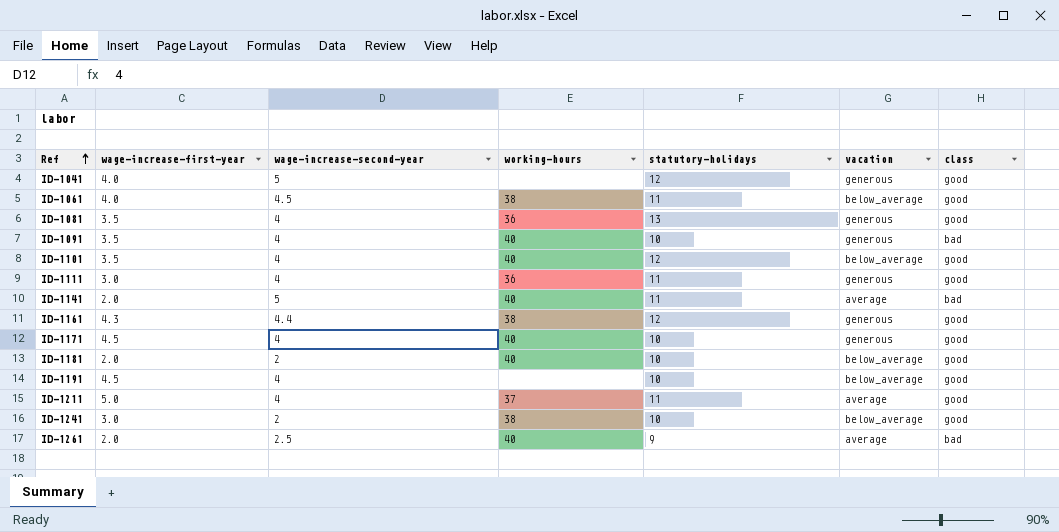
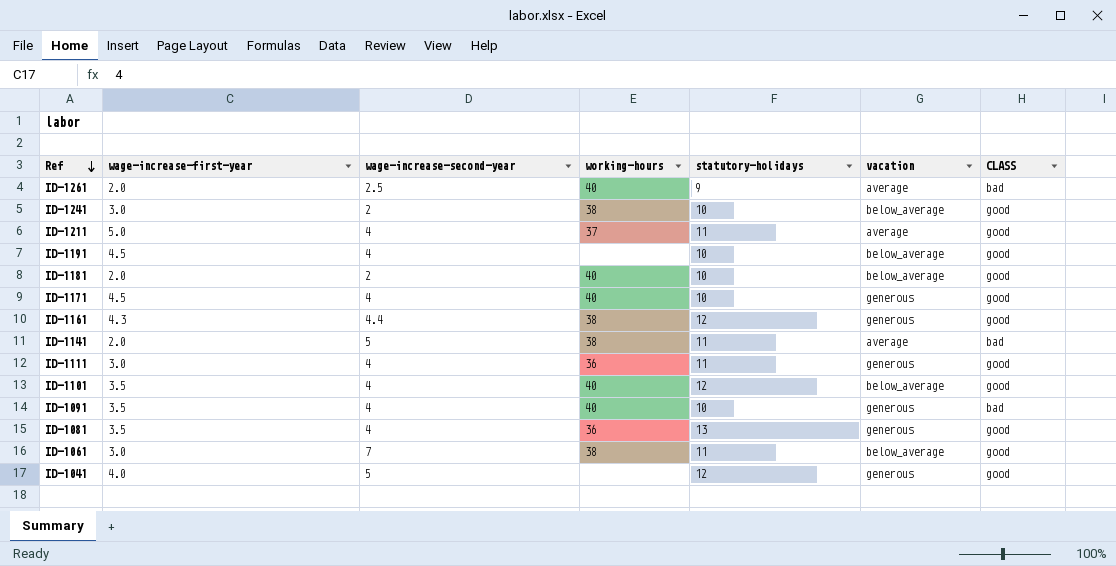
row order: Ref ascending -> Ref descending
column name: class -> CLASS
ID-1141 | working-hours: 40 -> 38
ID-1061 | wage-increase-first-year: 4.0 -> 3.0
ID-1061 | wage-increase-second-year: 4.5 -> 7

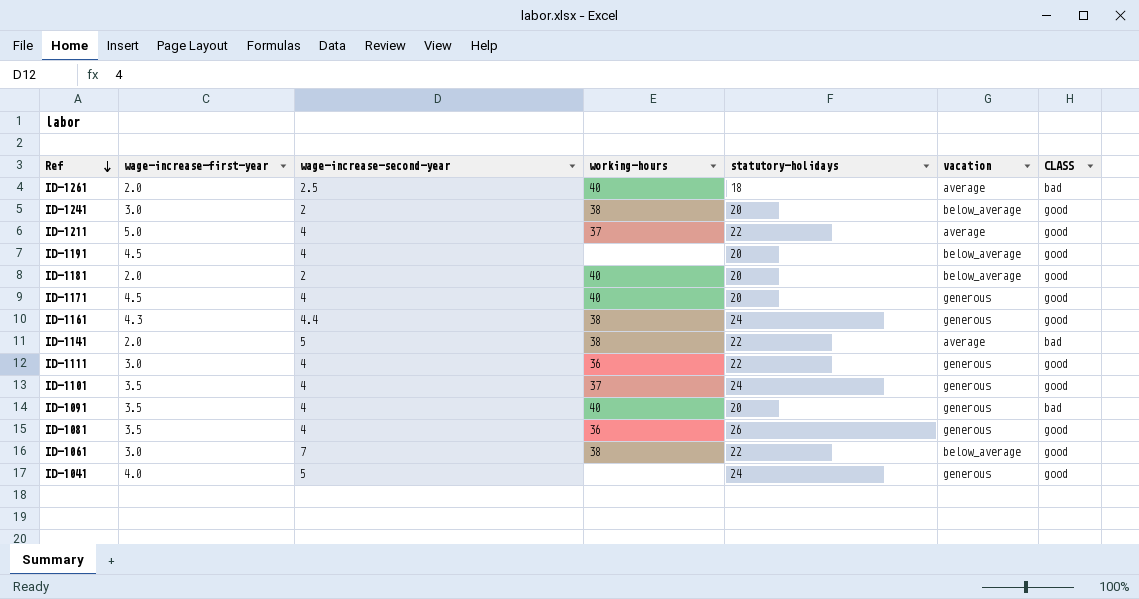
ID-1261 | statutory-holidays: 9 -> 18
ID-1241 | statutory-holidays: 10 -> 20
ID-1211 | statutory-holidays: 11 -> 22
ID-1191 | statutory-holidays: 10 -> 20
ID-1181 | statutory-holidays: 10 -> 20
ID-1171 | statutory-holidays: 10 -> 20
ID-1161 | statutory-holidays: 12 -> 24
ID-1141 | statutory-holidays: 11 -> 22
ID-1111 | statutory-holidays: 11 -> 22
ID-1101 | working-hours: 40 -> 37
ID-1101 | statutory-holidays: 12 -> 24
ID-1101 | vacation: below_average -> generous
ID-1091 | statutory-holidays: 10 -> 20
ID-1081 | statutory-holidays: 13 -> 26
ID-1061 | statutory-holidays: 11 -> 22
ID-1041 | statutory-holidays: 12 -> 24

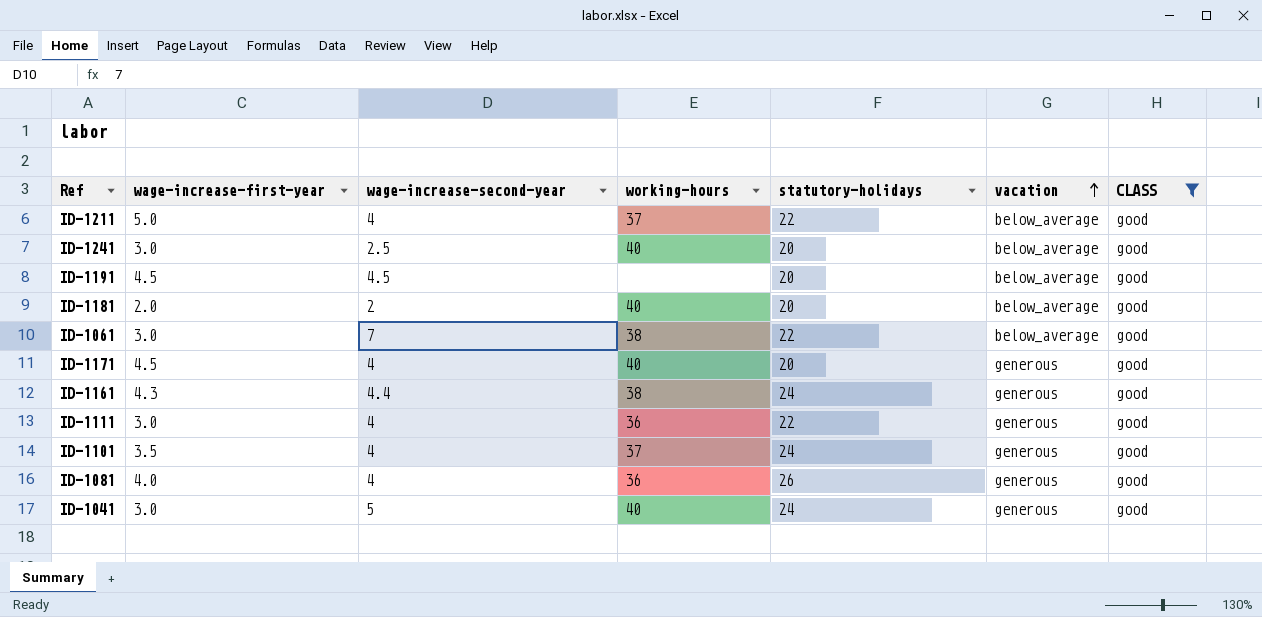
filter: none -> CLASS = good
row order: Ref descending -> vacation ascending
ID-1211 | vacation: average -> below_average
ID-1241 | wage-increase-second-year: 2 -> 2.5
ID-1241 | working-hours: 38 -> 40
ID-1191 | wage-increase-second-year: 4 -> 4.5
ID-1081 | wage-increase-first-year: 3.5 -> 4.0
ID-1041 | wage-increase-first-year: 4.0 -> 3.0
ID-1041 | working-hours: none -> 40

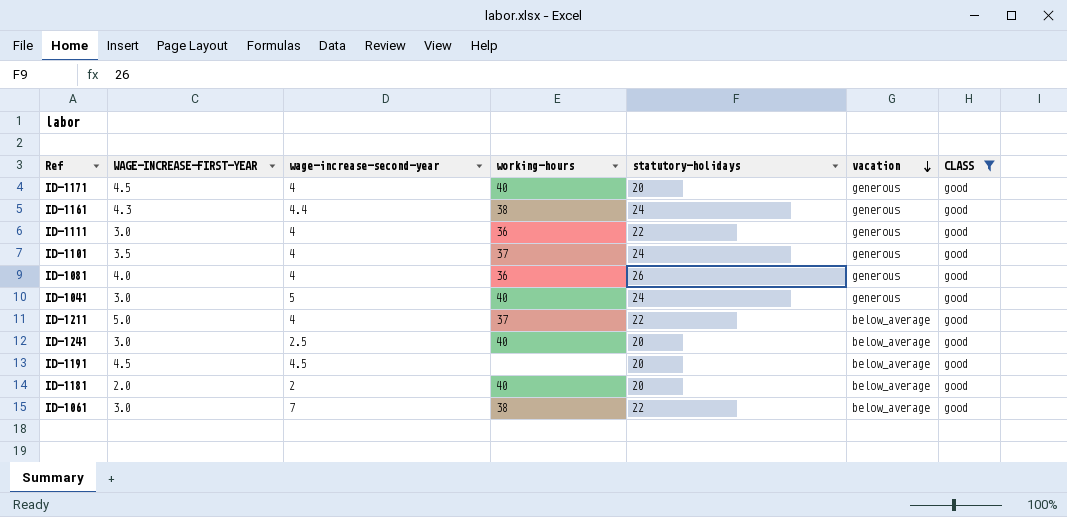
row order: vacation ascending -> vacation descending
column name: wage-increase-first-year -> WAGE-INCREASE-FIRST-YEAR

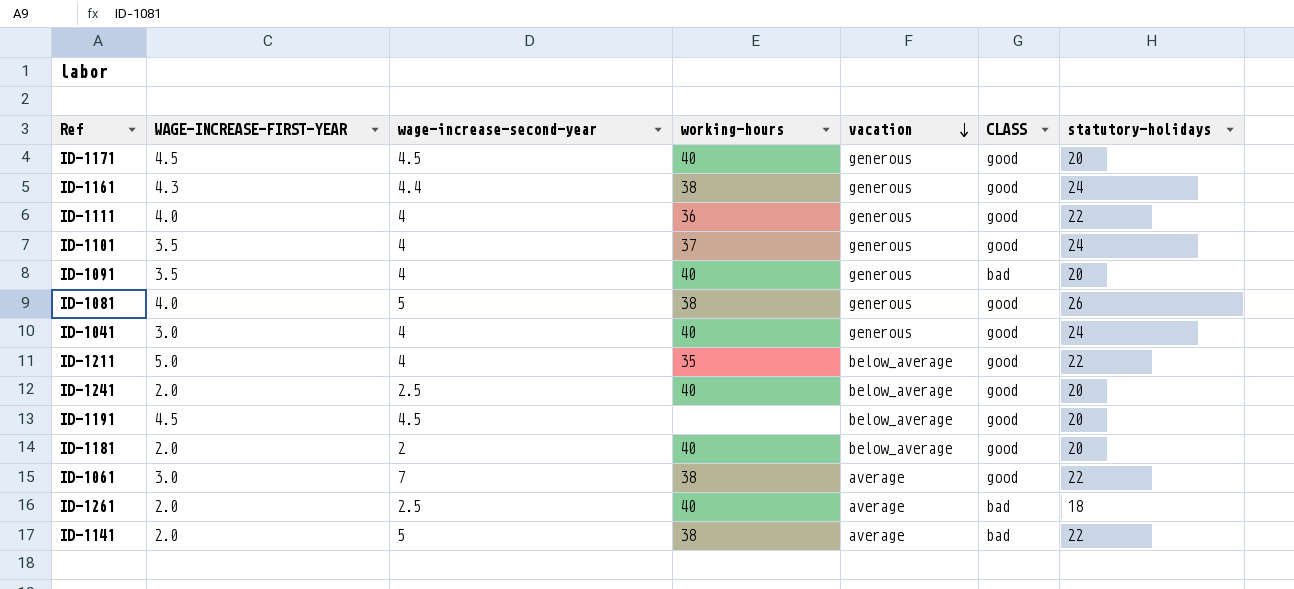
filter: CLASS = good -> none
column statutory-holidays | position: 5 -> 7
ID-1171 | wage-increase-second-year: 4 -> 4.5
ID-1111 | WAGE-INCREASE-FIRST-YEAR: 3.0 -> 4.0
ID-1081 | wage-increase-second-year: 4 -> 5
ID-1081 | working-hours: 36 -> 38
ID-1041 | wage-increase-second-year: 5 -> 4
ID-1211 | working-hours: 37 -> 35
ID-1241 | WAGE-INCREASE-FIRST-YEAR: 3.0 -> 2.0
ID-1061 | vacation: below_average -> average

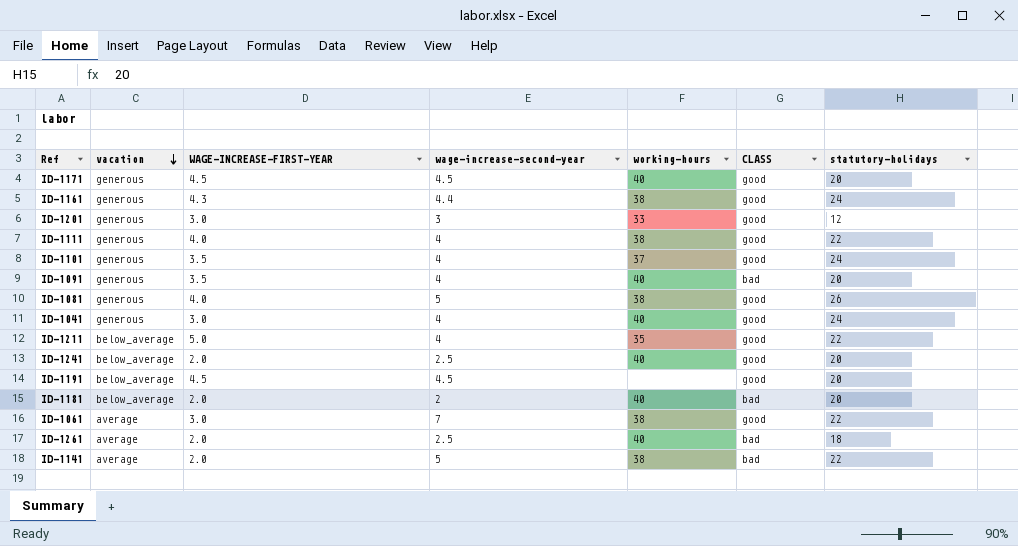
column vacation | position: 5 -> 2
row ID-1201: none -> generous | 3.0 | 3 | 33 | good | 12
ID-1111 | working-hours: 36 -> 38
ID-1181 | CLASS: good -> bad

